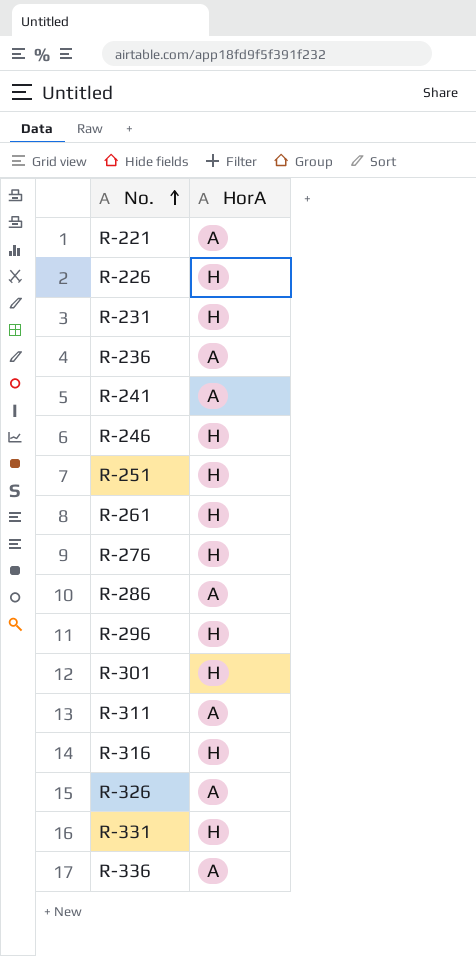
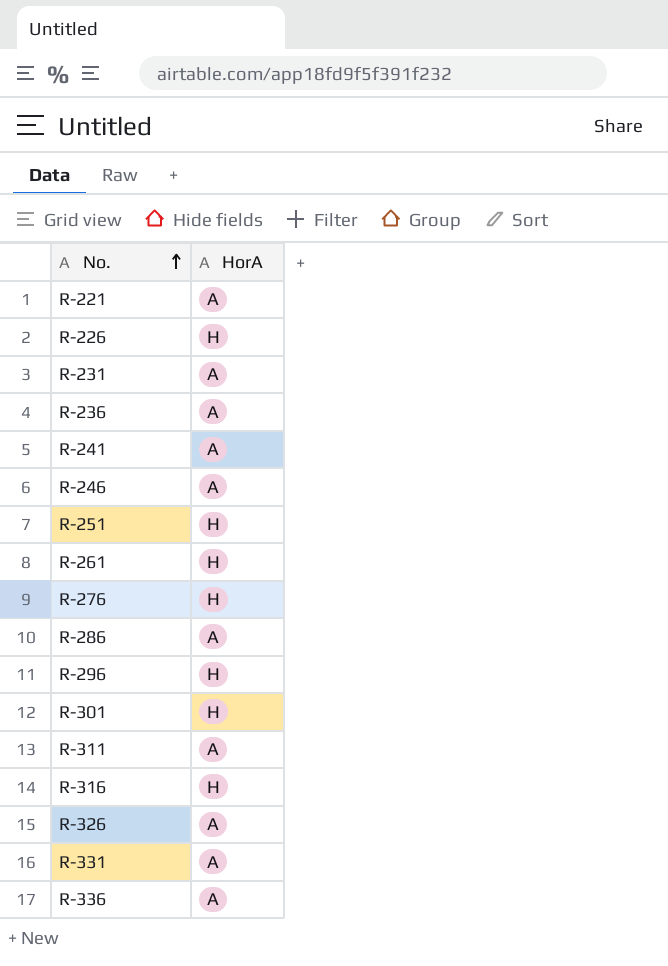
R-231 | HorA: H -> A
R-246 | HorA: H -> A
R-331 | HorA: H -> A

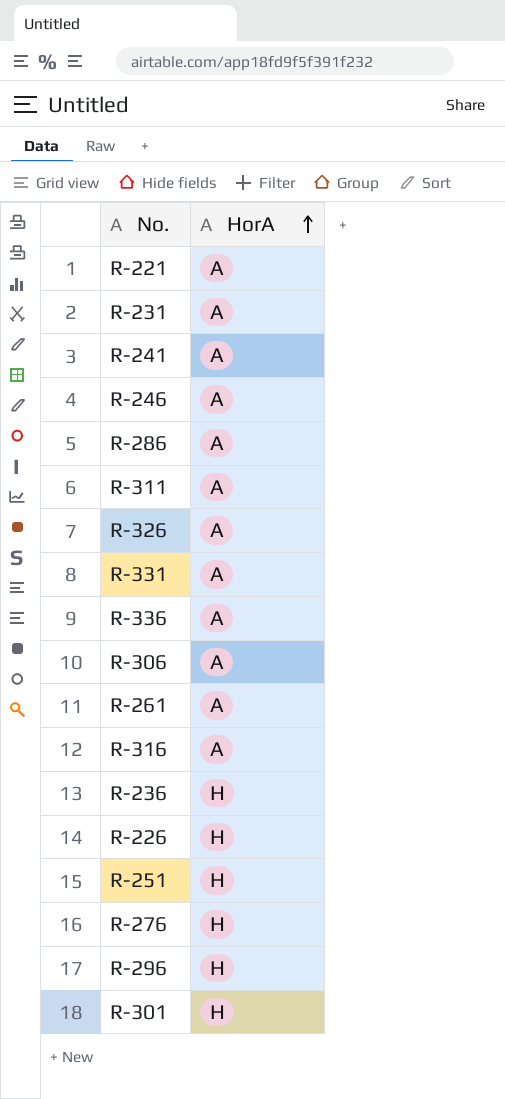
row order: No. ascending -> HorA ascending
row R-306: none -> A
R-261 | HorA: H -> A
R-316 | HorA: H -> A
R-236 | HorA: A -> H

